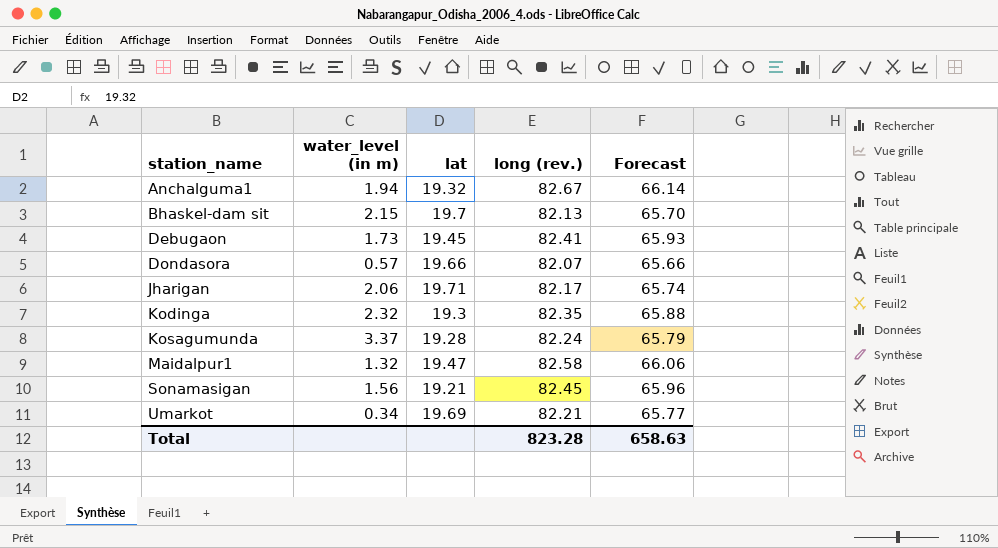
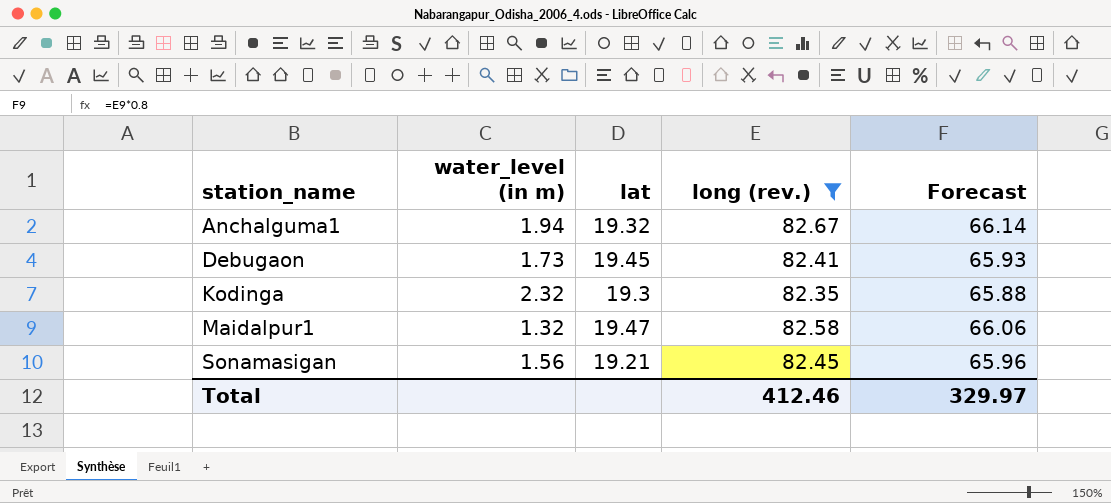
filter: none -> long (rev.) >= 82.35
Total | long (rev.): 823.28 -> 412.46
Total | Forecast: 658.63 -> 329.97

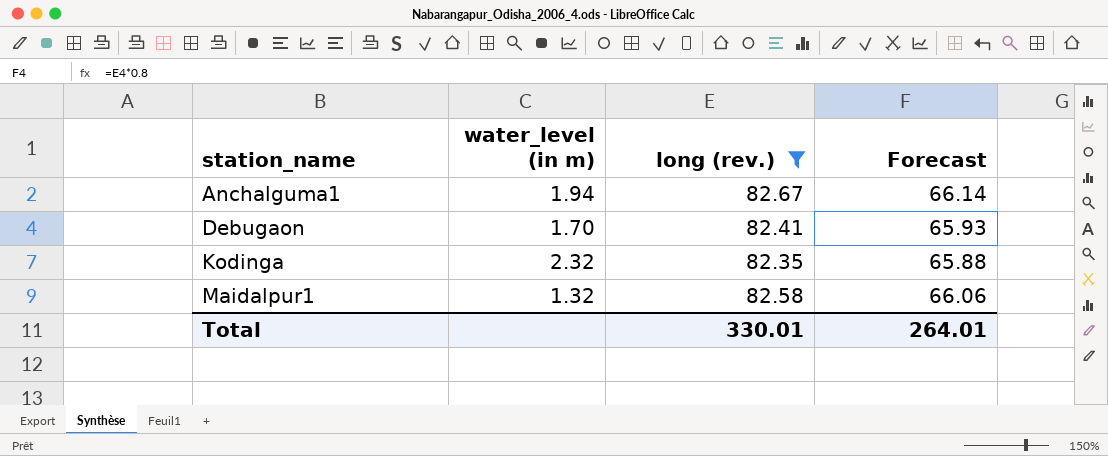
column lat | position: 3 -> none
row Sonamasigan: 1.56 | 19.21 | 82.45 | 65.96 -> none
Debugaon | water_level (in m): 1.73 -> 1.70
Total | long (rev.): 412.46 -> 330.01
Total | Forecast: 329.97 -> 264.01

